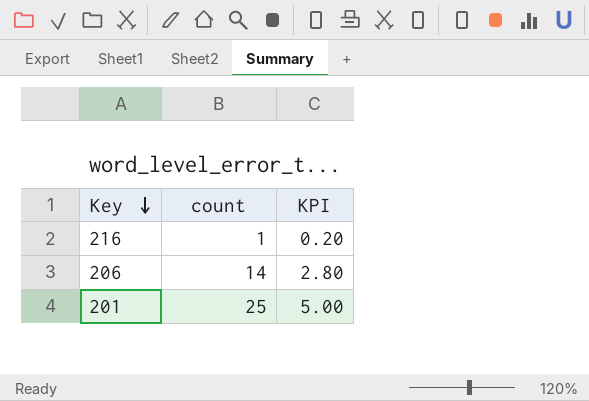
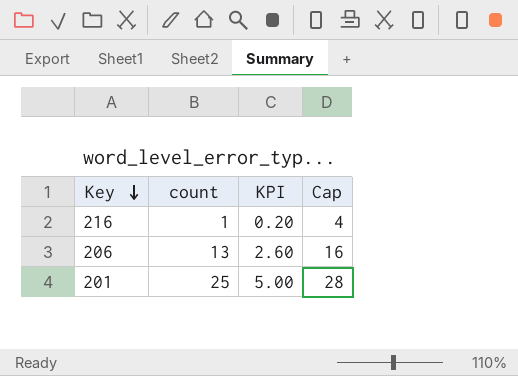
column Cap | formula: none -> [count] + 3
206 | count: 14 -> 13
206 | KPI: 2.80 -> 2.60

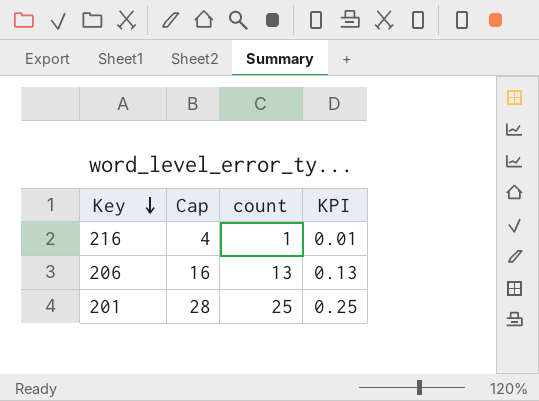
column Cap | position: 4 -> 2
column KPI | formula: [count] * 0.2 -> [count] * 0.01

